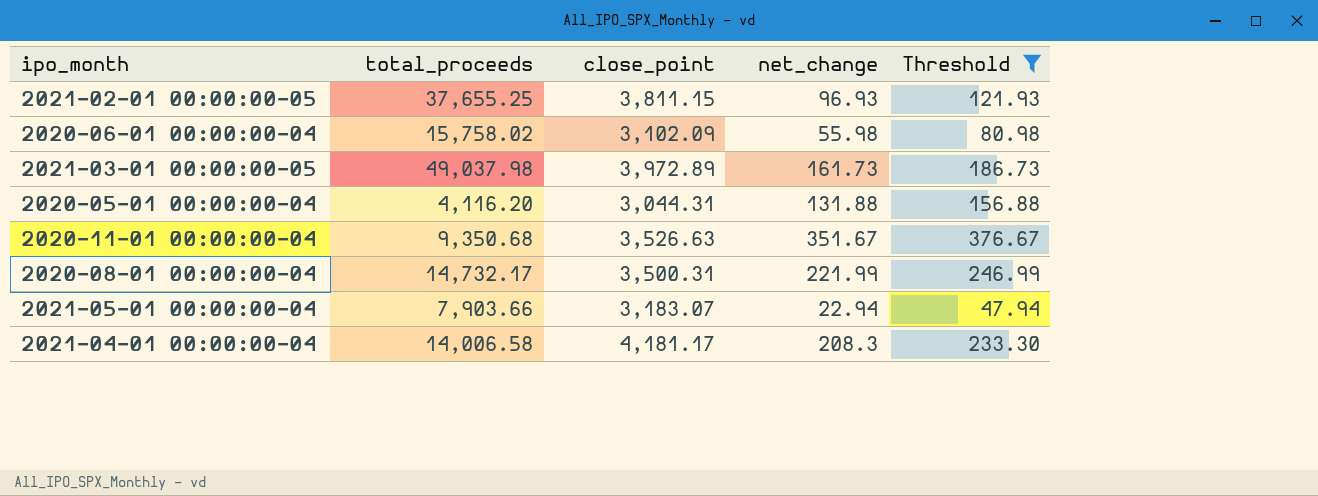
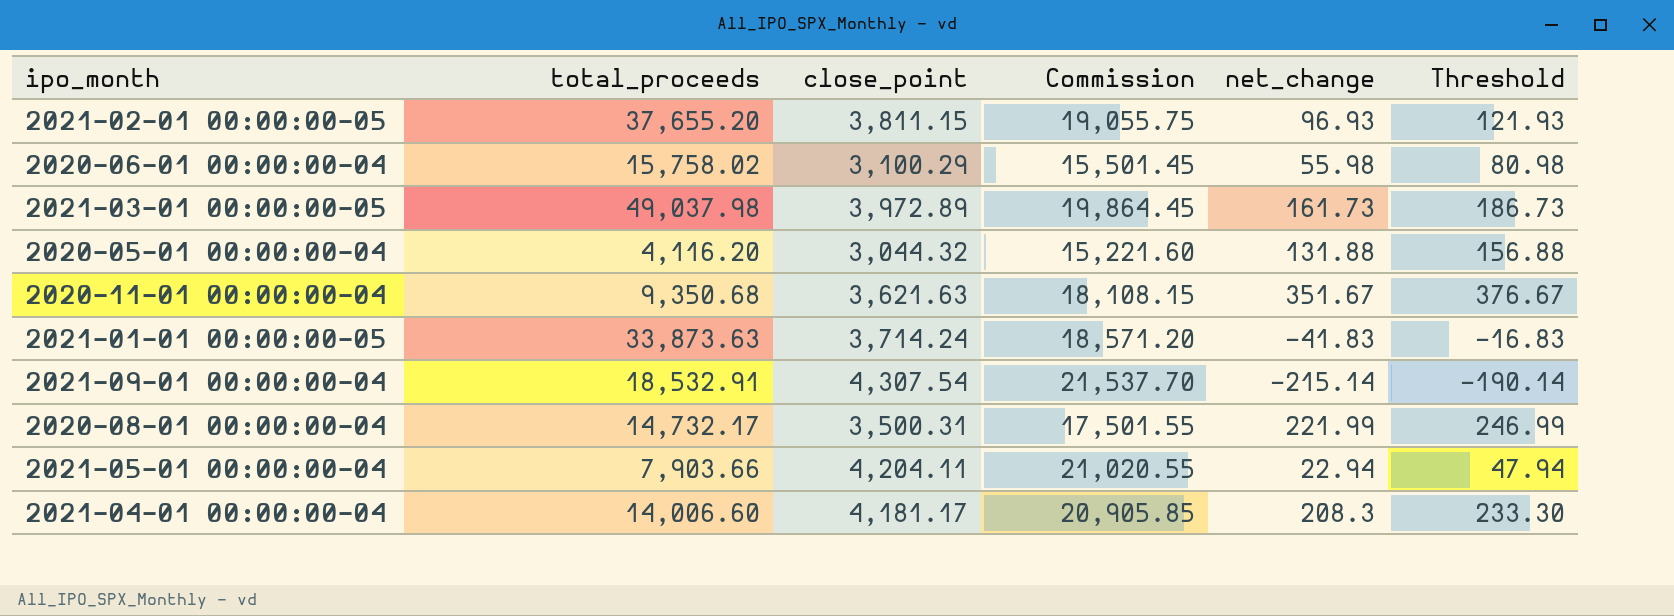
filter: Threshold >= 47.94 -> none
column Commission | formula: none -> [close_point] * 5
2021-02-01 00:00:00-05 | total_proceeds: 37,655.25 -> 37,655.20
2020-06-01 00:00:00-04 | close_point: 3,102.09 -> 3,100.29
2020-05-01 00:00:00-04 | close_point: 3,044.31 -> 3,044.32
2020-11-01 00:00:00-04 | close_point: 3,526.63 -> 3,621.63
2021-05-01 00:00:00-04 | close_point: 3,183.07 -> 4,204.11
2021-04-01 00:00:00-04 | total_proceeds: 14,006.58 -> 14,006.60

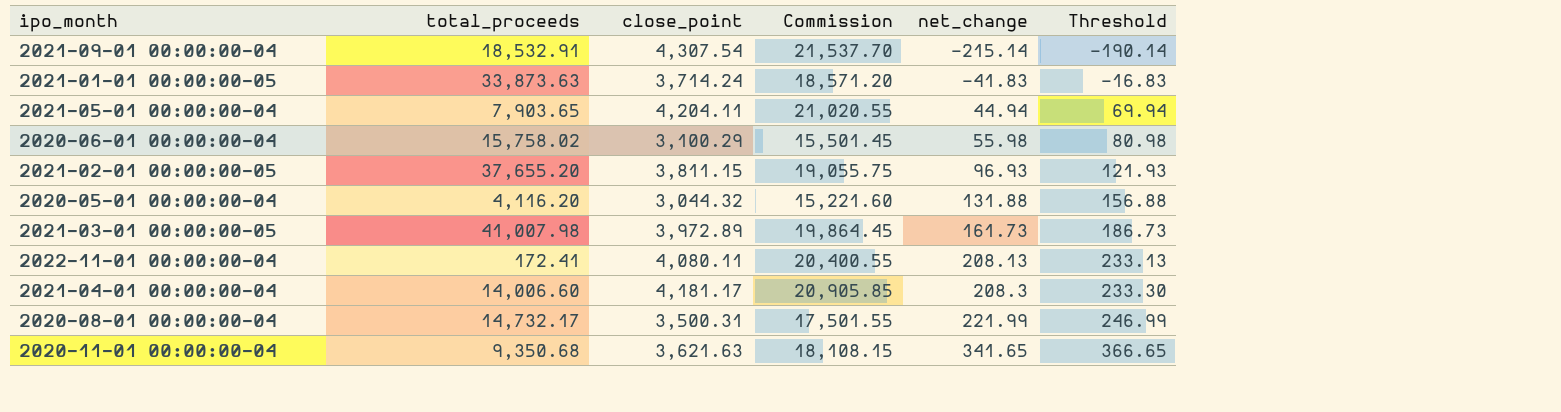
row order: none -> net_change ascending
2021-05-01 00:00:00-04 | total_proceeds: 7,903.66 -> 7,903.65
2021-05-01 00:00:00-04 | net_change: 22.94 -> 44.94
2021-05-01 00:00:00-04 | Threshold: 47.94 -> 69.94
2021-03-01 00:00:00-05 | total_proceeds: 49,037.98 -> 41,007.98
row 2022-11-01 00:00:00-04: none -> 172.41 | 4,080.11 | 20,400.55 | 208.13 | 233.13
2020-11-01 00:00:00-04 | net_change: 351.67 -> 341.65
2020-11-01 00:00:00-04 | Threshold: 376.67 -> 366.65

